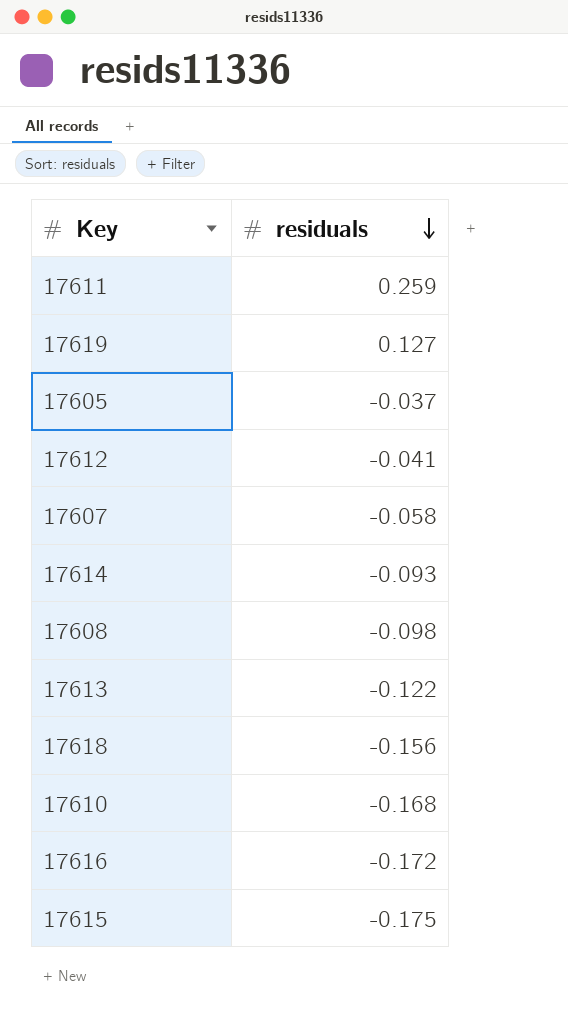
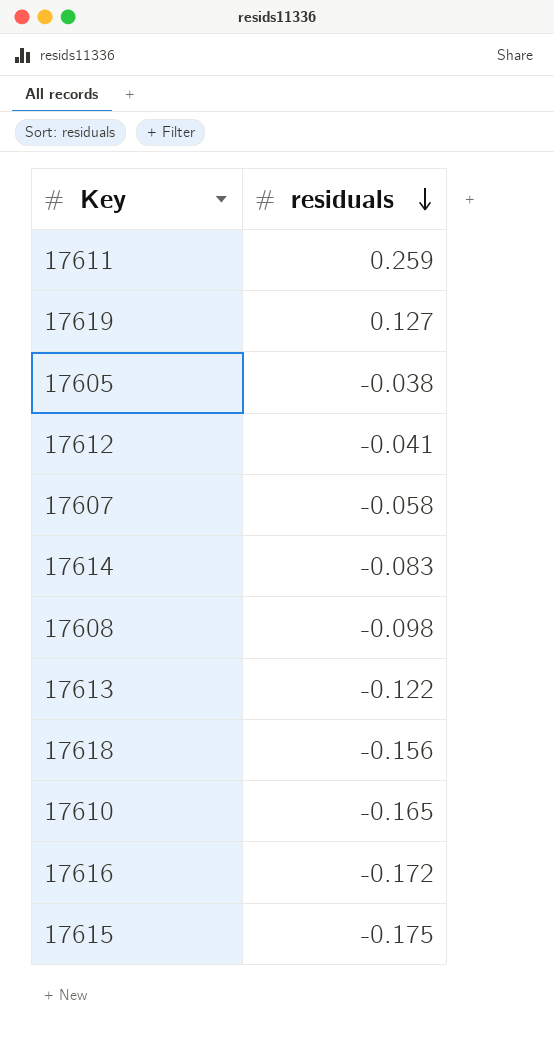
17605 | residuals: -0.037 -> -0.038
17614 | residuals: -0.093 -> -0.083
17610 | residuals: -0.168 -> -0.165

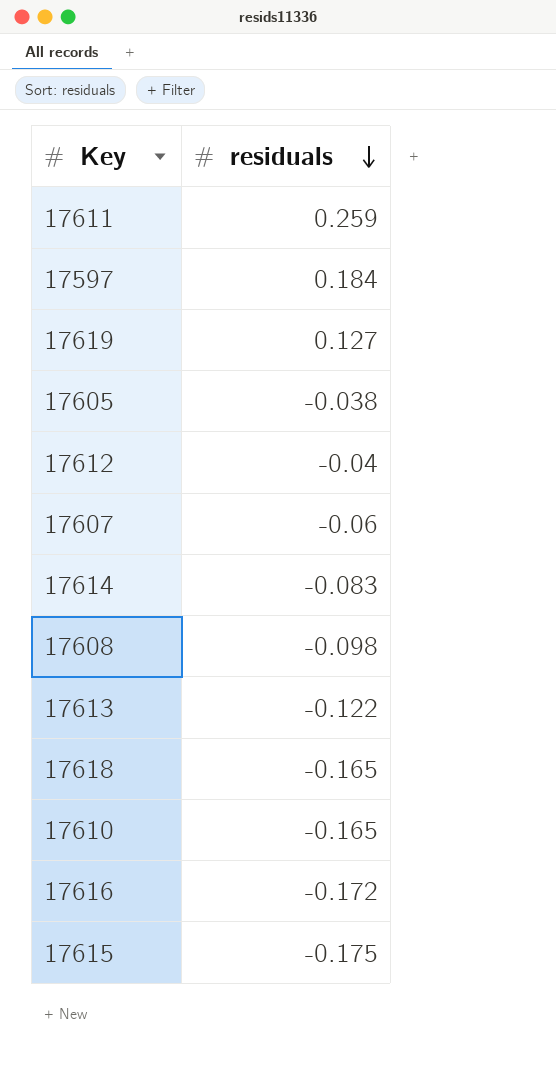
row 17597: none -> 0.184
17612 | residuals: -0.041 -> -0.04
17607 | residuals: -0.058 -> -0.06
17618 | residuals: -0.156 -> -0.165

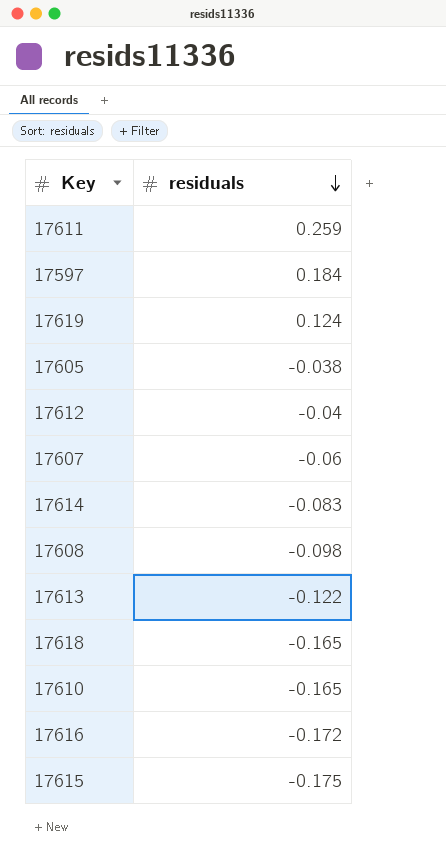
17619 | residuals: 0.127 -> 0.124

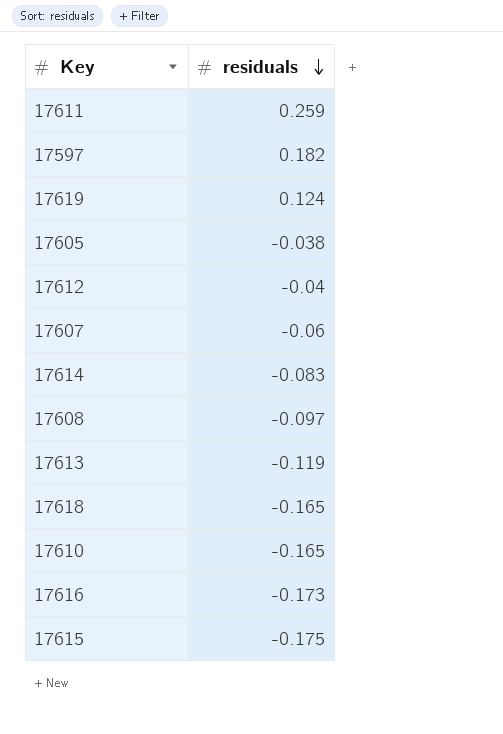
17597 | residuals: 0.184 -> 0.182
17608 | residuals: -0.098 -> -0.097
17613 | residuals: -0.122 -> -0.119
17616 | residuals: -0.172 -> -0.173

